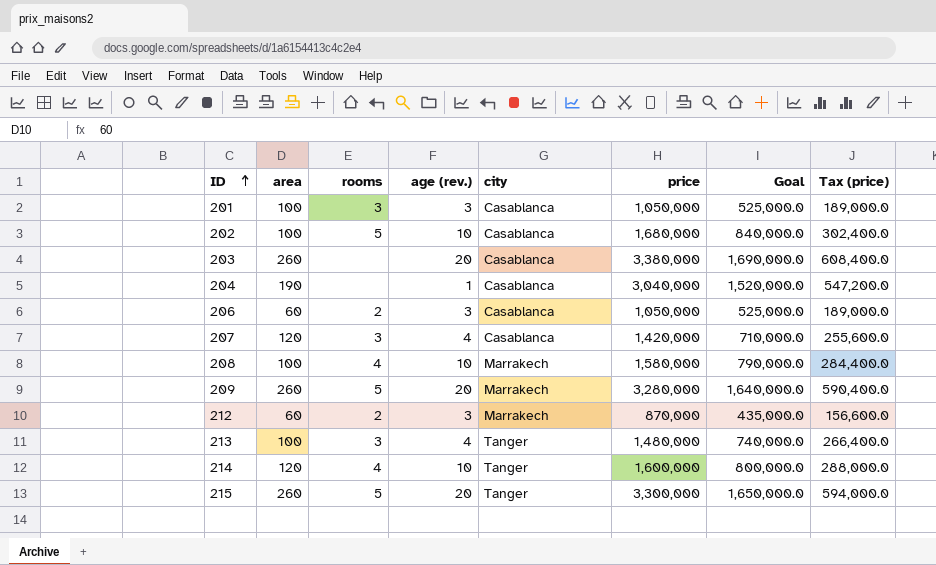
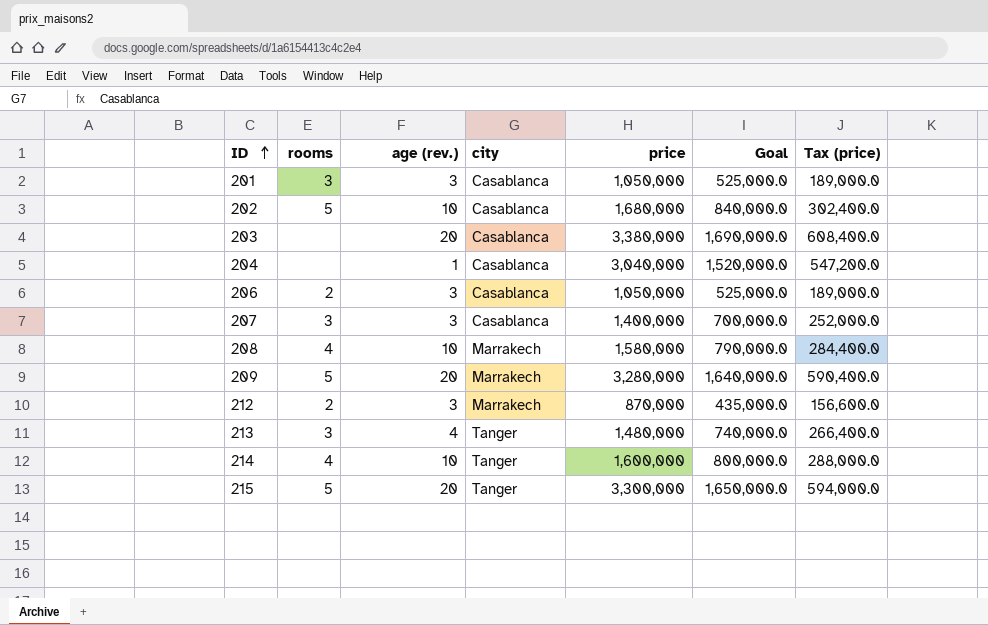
column area | position: 2 -> none
207 | age (rev.): 4 -> 3
207 | price: 1,420,000 -> 1,400,000
207 | Goal: 710,000.0 -> 700,000.0
207 | Tax (price): 255,600.0 -> 252,000.0

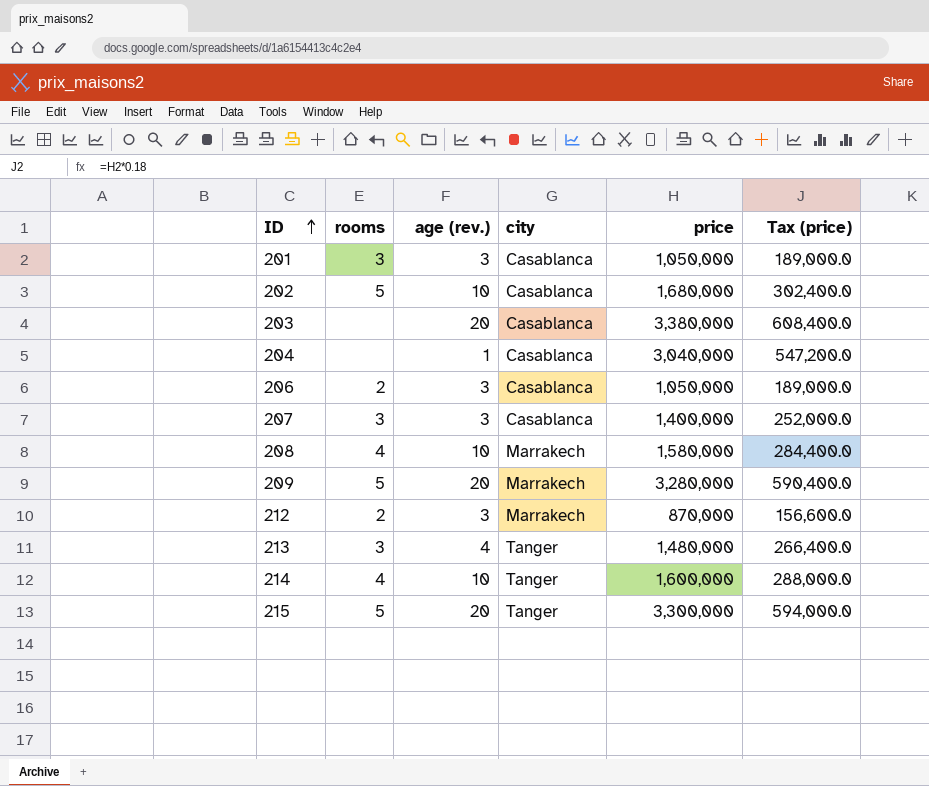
column Goal | formula: [price] * 0.5 -> none

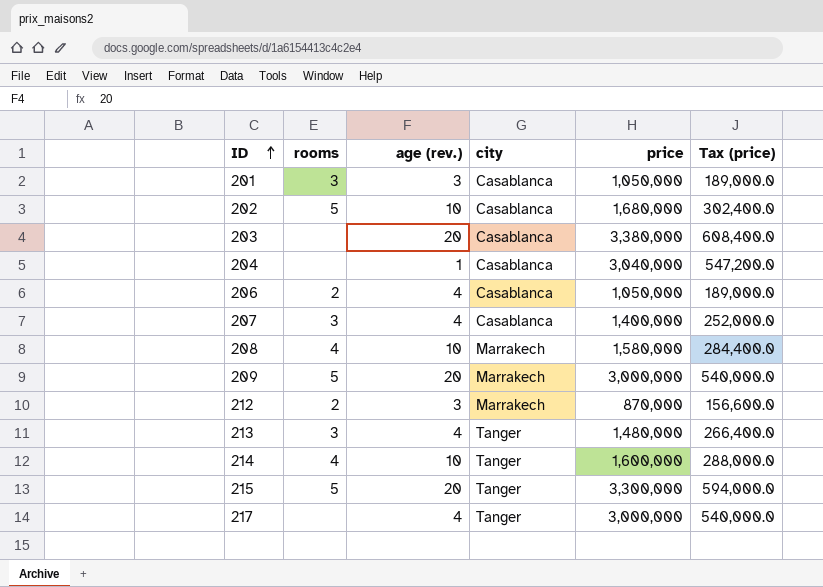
206 | age (rev.): 3 -> 4
207 | age (rev.): 3 -> 4
209 | price: 3,280,000 -> 3,000,000
209 | Tax (price): 590,400.0 -> 540,000.0
row 217: none -> none | 4 | Tanger | 3,000,000 | 540,000.0

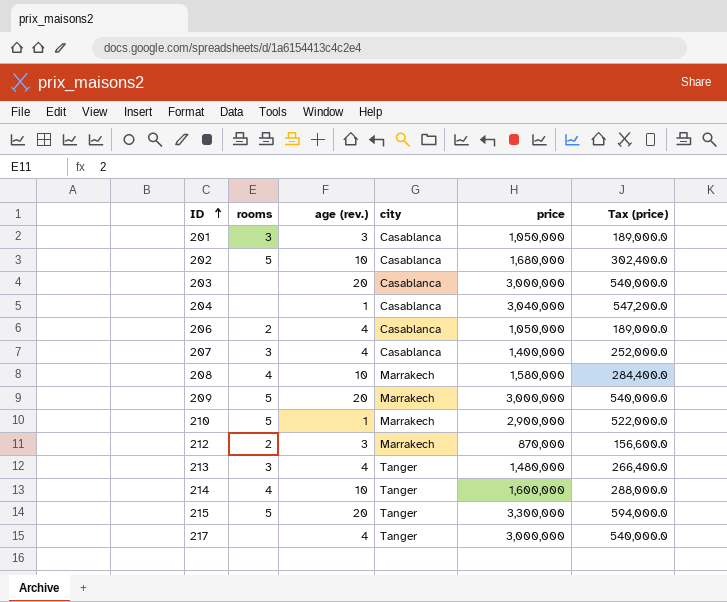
203 | price: 3,380,000 -> 3,000,000
203 | Tax (price): 608,400.0 -> 540,000.0
row 210: none -> 5 | 1 | Marrakech | 2,900,000 | 522,000.0

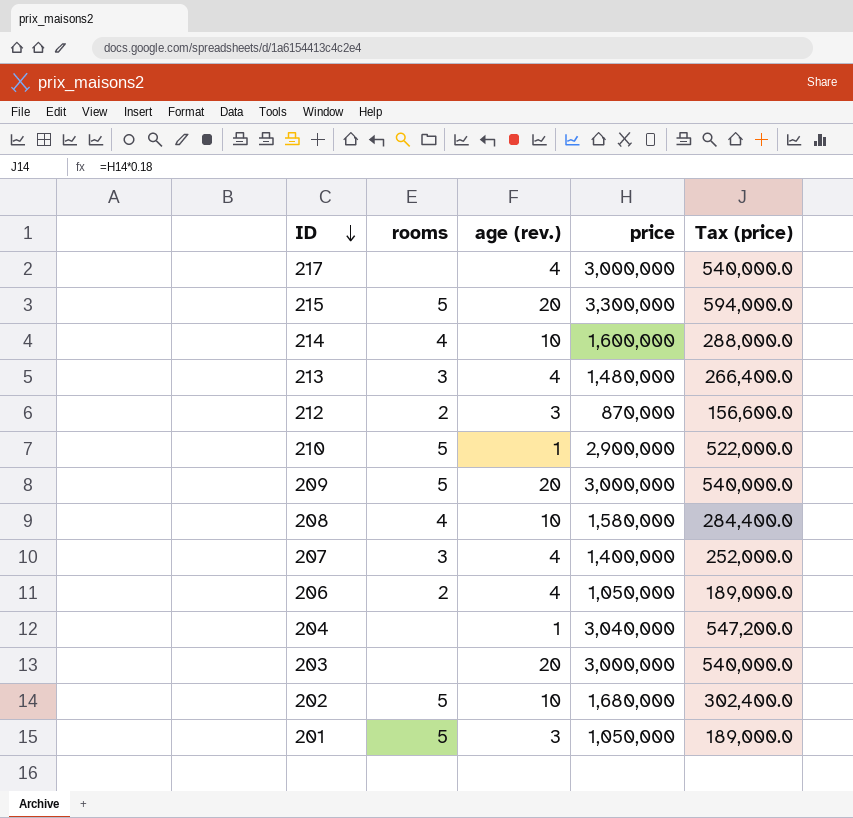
row order: ID ascending -> ID descending
column city | position: 4 -> none
201 | rooms: 3 -> 5

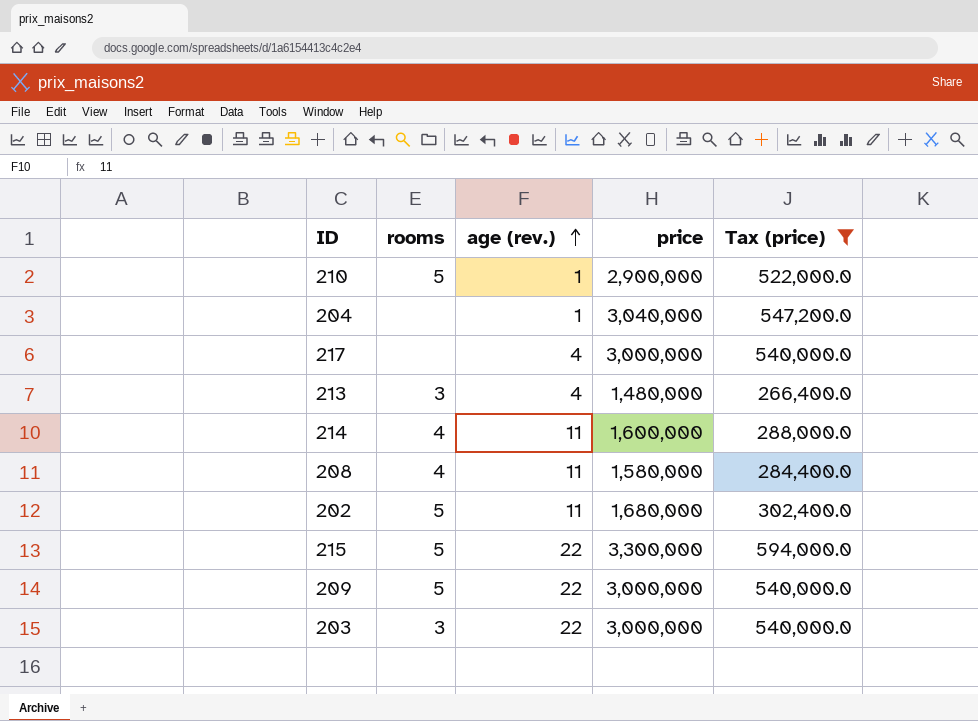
filter: none -> Tax (price) >= 266,400.0
row order: ID descending -> age (rev.) ascending
214 | age (rev.): 10 -> 11
208 | age (rev.): 10 -> 11
202 | age (rev.): 10 -> 11
215 | age (rev.): 20 -> 22
209 | age (rev.): 20 -> 22
203 | rooms: none -> 3
203 | age (rev.): 20 -> 22

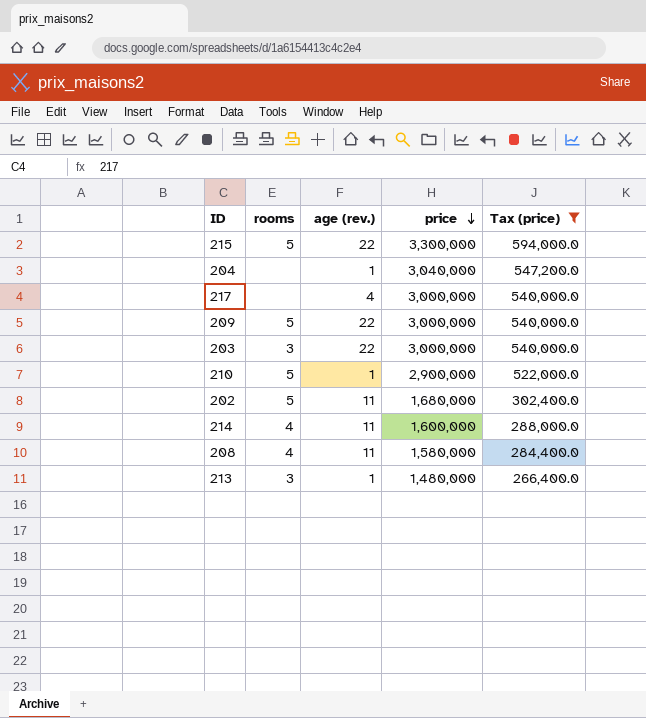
row order: age (rev.) ascending -> price descending
213 | age (rev.): 4 -> 1

